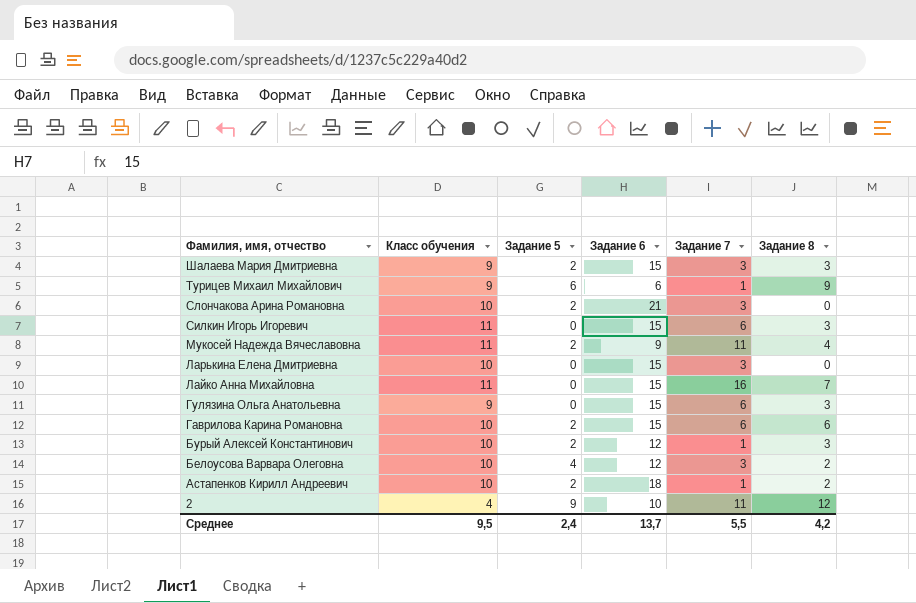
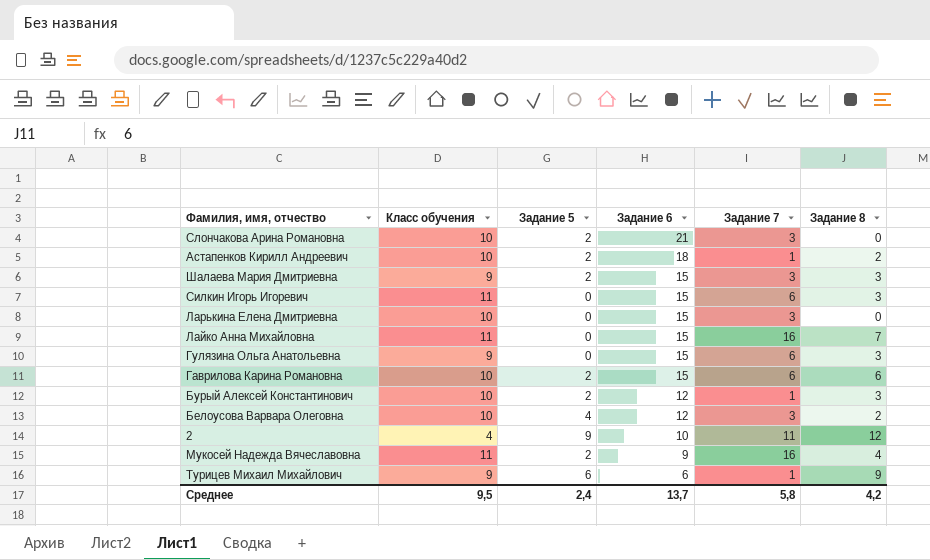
row order: Фамилия, имя, отчество descending -> Задание 6 descending
Мукосей Надежда Вячеславовна | Задание 7: 11 -> 16
Среднее | Задание 7: 5,5 -> 5,8

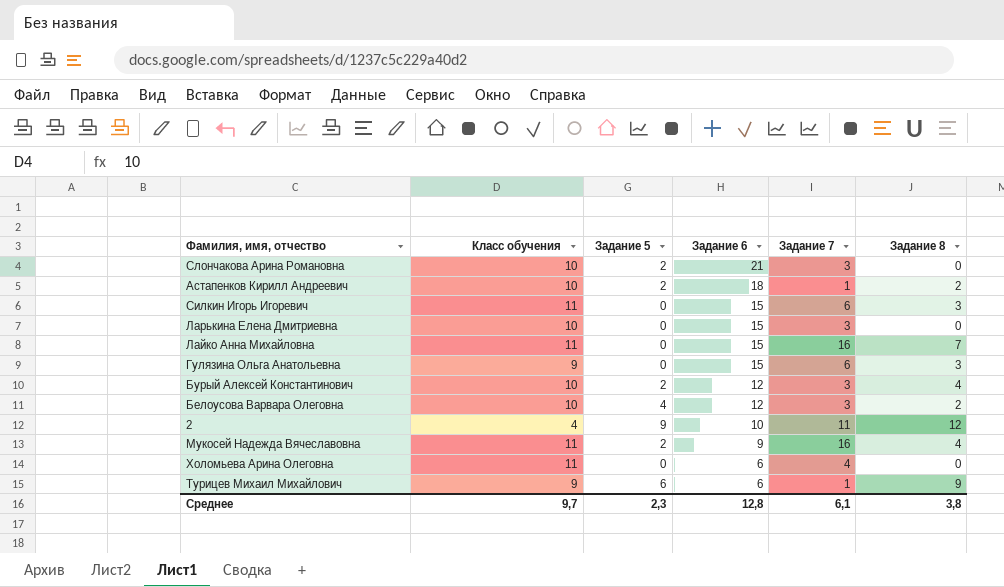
row Шалаева Мария Дмитриевна: 9 | 2 | 15 | 3 | 3 -> none
row Гаврилова Карина Романовна: 10 | 2 | 15 | 6 | 6 -> none
Бурый Алексей Константинович | Задание 7: 1 -> 3
Бурый Алексей Константинович | Задание 8: 3 -> 4
row Холомьева Арина Олеговна: none -> 11 | 0 | 6 | 4 | 0
Среднее | Класс обучения: 9,5 -> 9,7
Среднее | Задание 5: 2,4 -> 2,3
Среднее | Задание 6: 13,7 -> 12,8
Среднее | Задание 7: 5,8 -> 6,1
Среднее | Задание 8: 4,2 -> 3,8

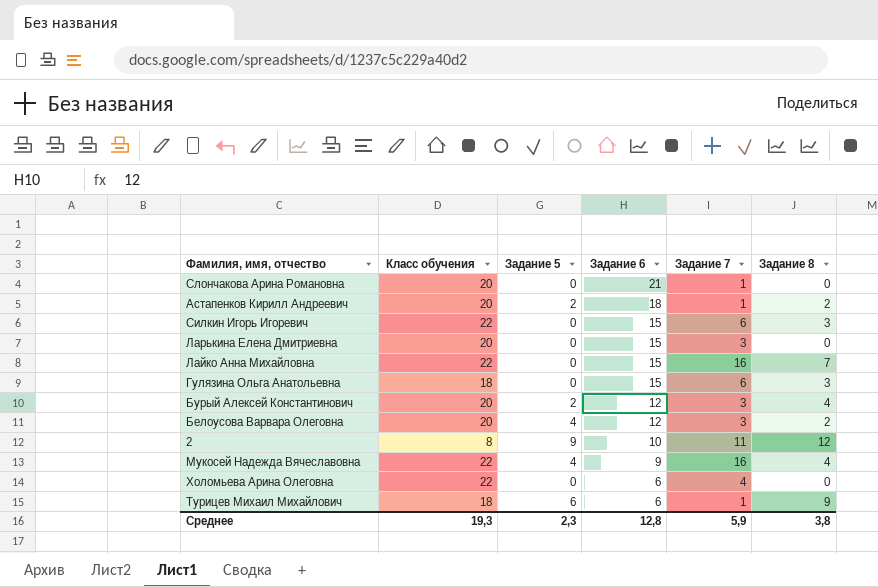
Слончакова Арина Романовна | Класс обучения: 10 -> 20
Слончакова Арина Романовна | Задание 5: 2 -> 0
Слончакова Арина Романовна | Задание 7: 3 -> 1
Астапенков Кирилл Андреевич | Класс обучения: 10 -> 20
Силкин Игорь Игоревич | Класс обучения: 11 -> 22
Ларькина Елена Дмитриевна | Класс обучения: 10 -> 20
Лайко Анна Михайловна | Класс обучения: 11 -> 22
Гулязина Ольга Анатольевна | Класс обучения: 9 -> 18
Бурый Алексей Константинович | Класс обучения: 10 -> 20
Белоусова Варвара Олеговна | Класс обучения: 10 -> 20
2 | Класс обучения: 4 -> 8
Мукосей Надежда Вячеславовна | Класс обучения: 11 -> 22
Мукосей Надежда Вячеславовна | Задание 5: 2 -> 4
Холомьева Арина Олеговна | Класс обучения: 11 -> 22
Турицев Михаил Михайлович | Класс обучения: 9 -> 18
Среднее | Класс обучения: 9,7 -> 19,3
Среднее | Задание 7: 6,1 -> 5,9

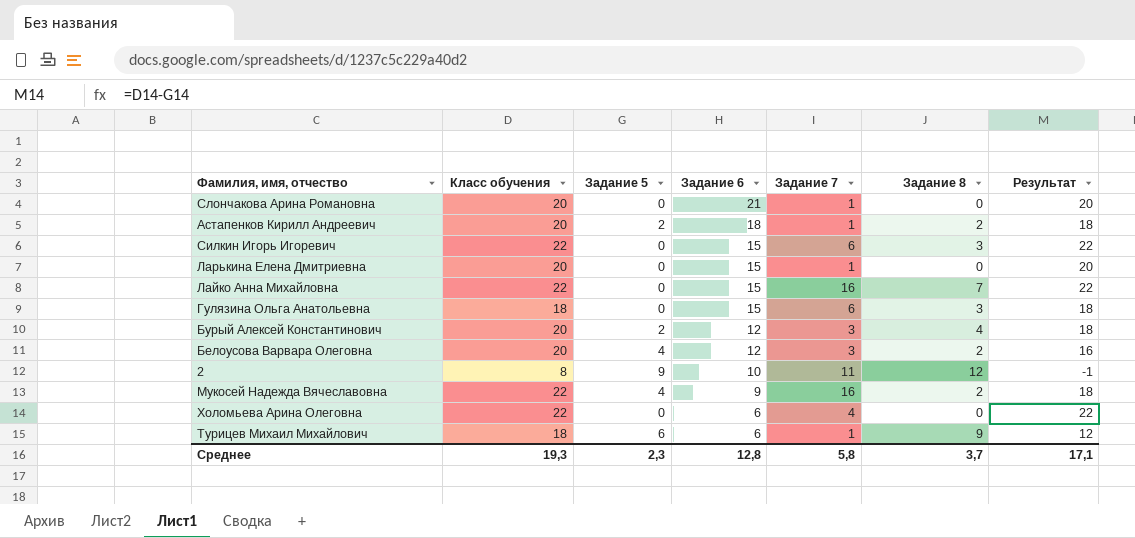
column Результат | formula: none -> [Класс обучения] - [Задание 5]
Ларькина Елена Дмитриевна | Задание 7: 3 -> 1
Мукосей Надежда Вячеславовна | Задание 8: 4 -> 2
Среднее | Задание 7: 5,9 -> 5,8
Среднее | Задание 8: 3,8 -> 3,7

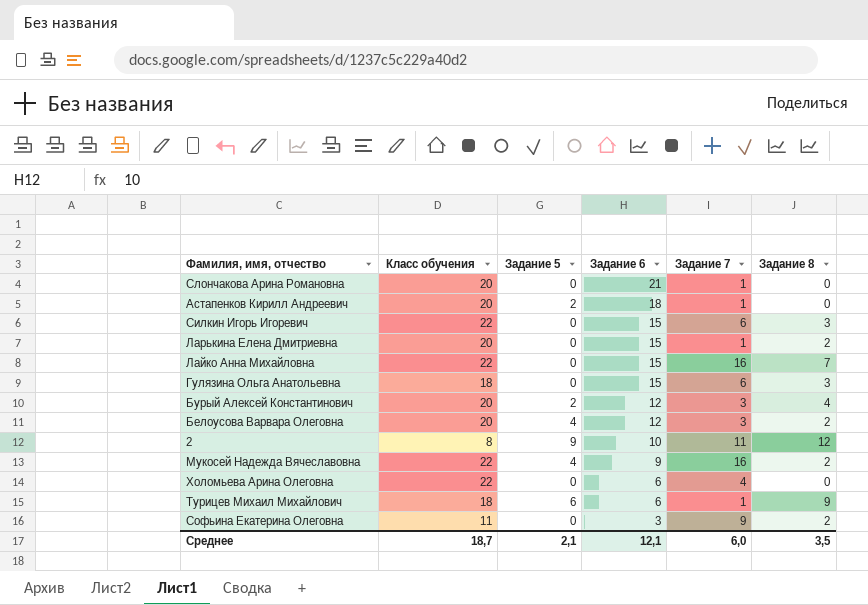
column Результат | formula: [Класс обучения] - [Задание 5] -> none
Астапенков Кирилл Андреевич | Задание 8: 2 -> 0
Ларькина Елена Дмитриевна | Задание 8: 0 -> 2
row Софьина Екатерина Олеговна: none -> 11 | 0 | 3 | 9 | 2
Среднее | Класс обучения: 19,3 -> 18,7
Среднее | Задание 5: 2,3 -> 2,1
Среднее | Задание 6: 12,8 -> 12,1
Среднее | Задание 7: 5,8 -> 6,0
Среднее | Задание 8: 3,7 -> 3,5

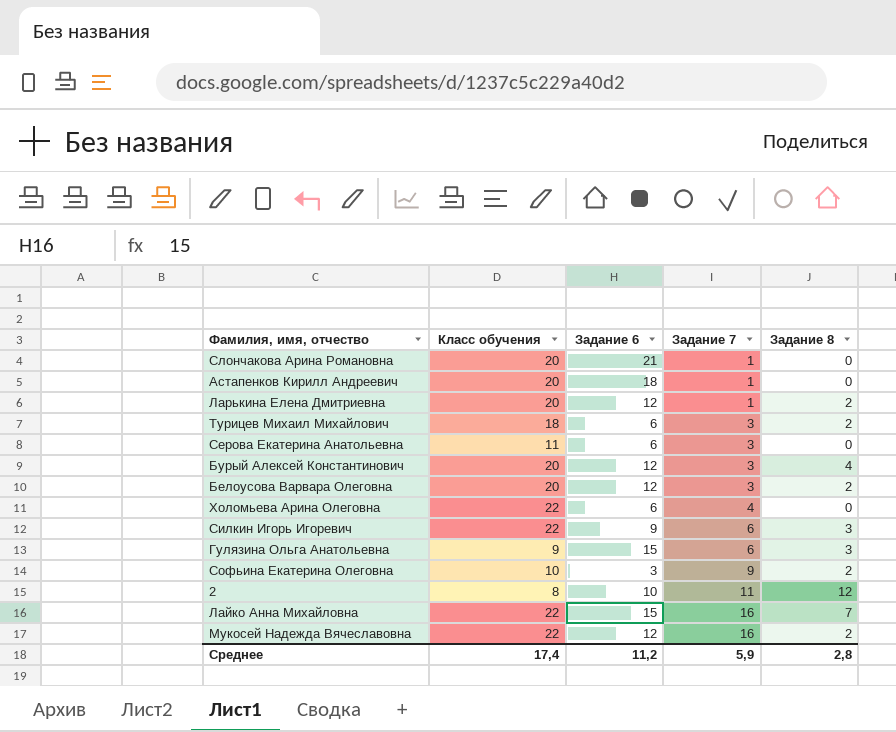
row order: Задание 6 descending -> Задание 7 ascending
column Задание 5 | position: 3 -> none
Ларькина Елена Дмитриевна | Задание 6: 15 -> 12
Турицев Михаил Михайлович | Задание 7: 1 -> 3
Турицев Михаил Михайлович | Задание 8: 9 -> 2
row Серова Екатерина Анатольевна: none -> 11 | 6 | 3 | 0
Силкин Игорь Игоревич | Задание 6: 15 -> 9
Гулязина Ольга Анатольевна | Класс обучения: 18 -> 9
Софьина Екатерина Олеговна | Класс обучения: 11 -> 10
Мукосей Надежда Вячеславовна | Задание 6: 9 -> 12
Среднее | Класс обучения: 18,7 -> 17,4
Среднее | Задание 6: 12,1 -> 11,2
Среднее | Задание 7: 6,0 -> 5,9
Среднее | Задание 8: 3,5 -> 2,8

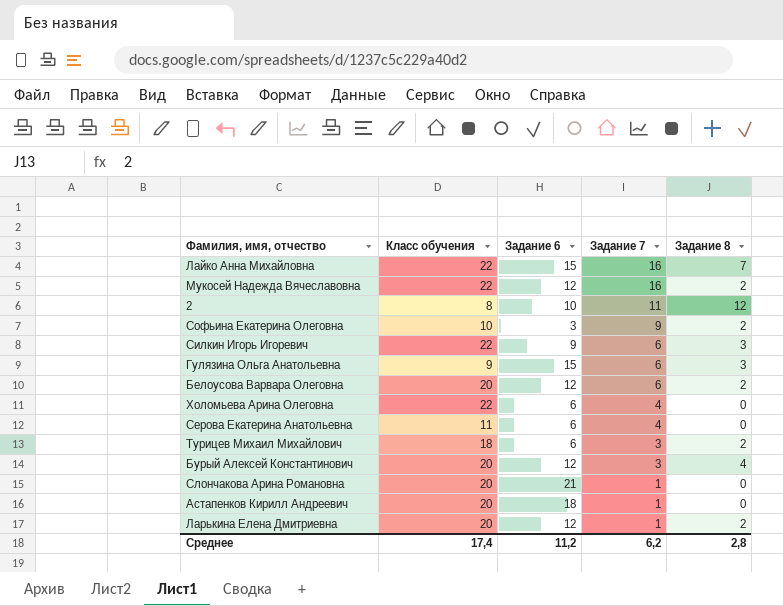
row order: Задание 7 ascending -> Задание 7 descending
Белоусова Варвара Олеговна | Задание 7: 3 -> 6
Серова Екатерина Анатольевна | Задание 7: 3 -> 4
Среднее | Задание 7: 5,9 -> 6,2

